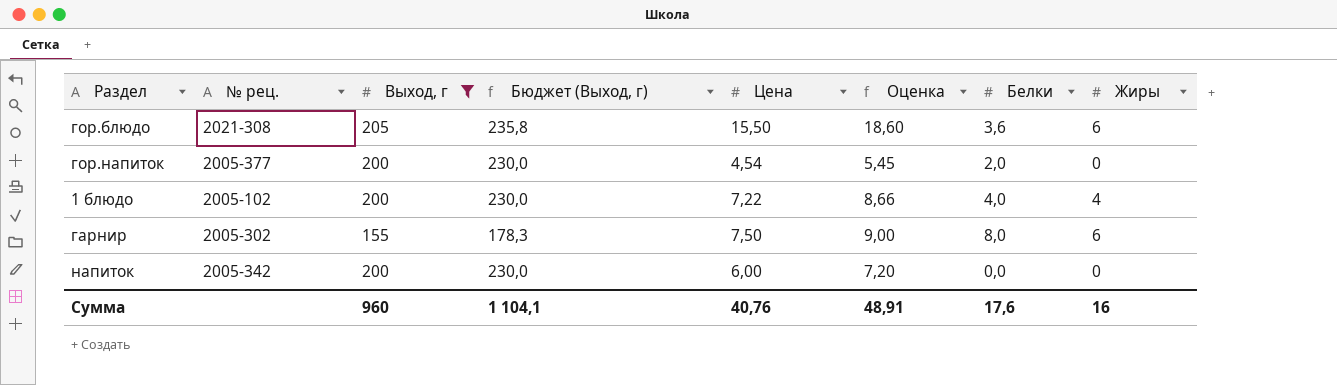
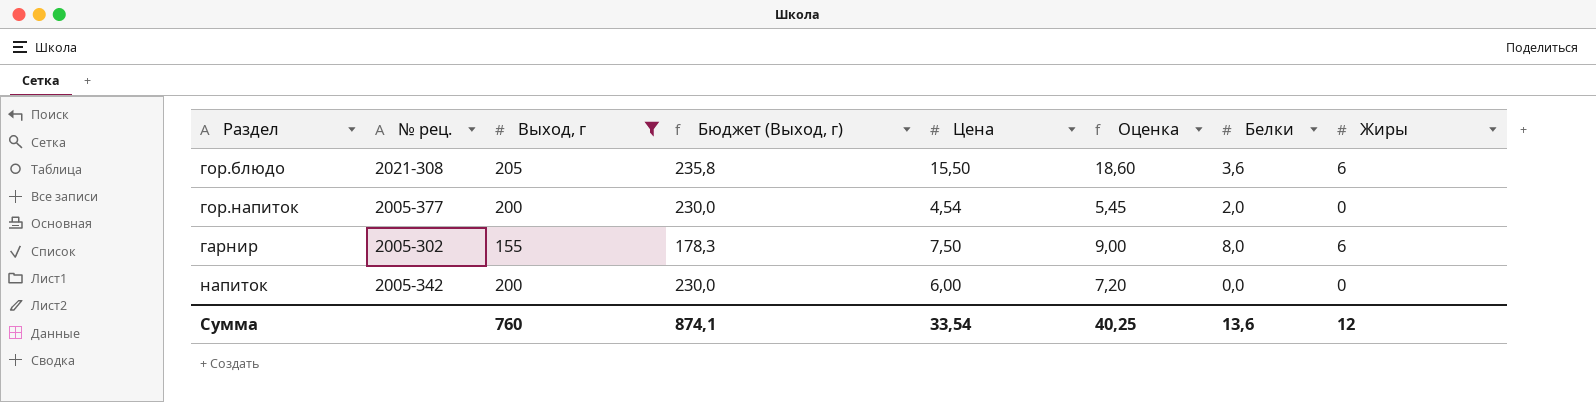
row 1 блюдо: 2005-102 | 200 | 230,0 | 7,22 | 8,66 | 4,0 | 4 -> none
Сумма | Выход, г: 960 -> 760
Сумма | Бюджет (Выход, г): 1 104,1 -> 874,1
Сумма | Цена: 40,76 -> 33,54
Сумма | Оценка: 48,91 -> 40,25
Сумма | Белки: 17,6 -> 13,6
Сумма | Жиры: 16 -> 12

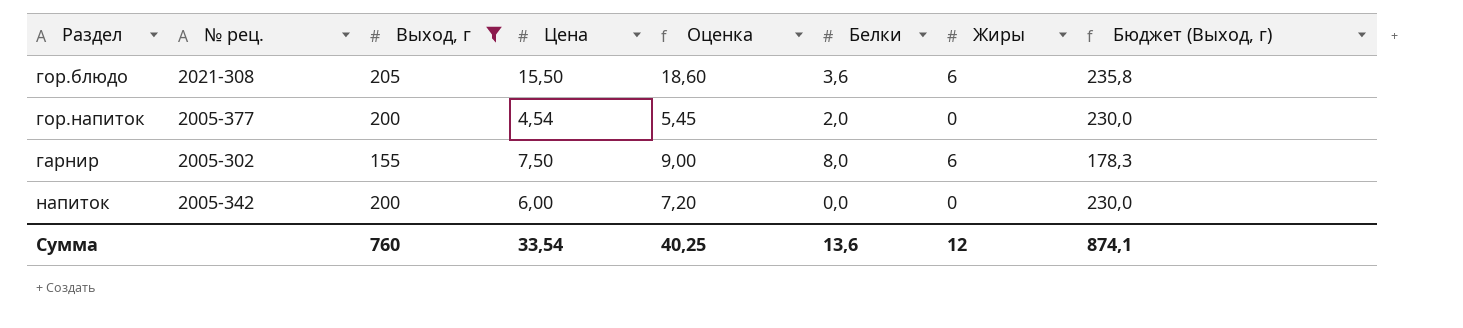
column Бюджет (Выход, г) | position: 4 -> 8

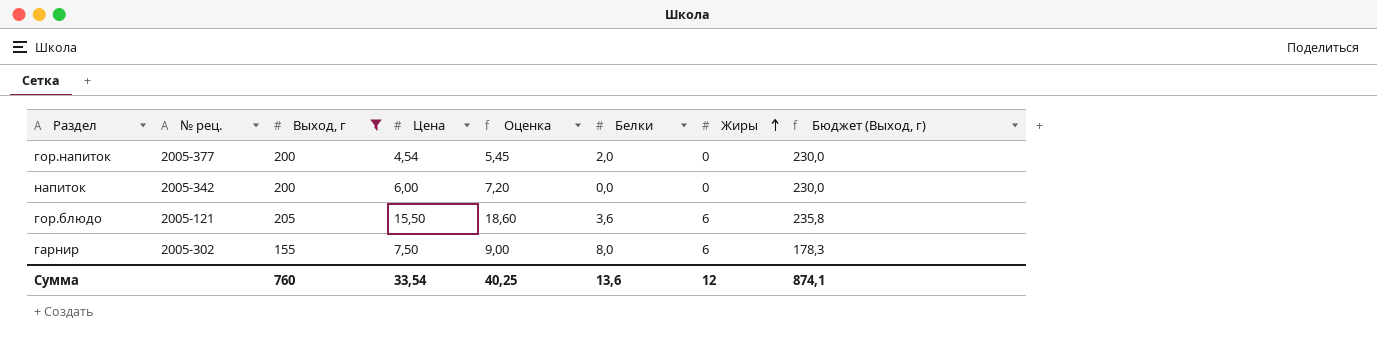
row order: none -> Жиры ascending
гор.блюдо | № рец.: 2021-308 -> 2005-121

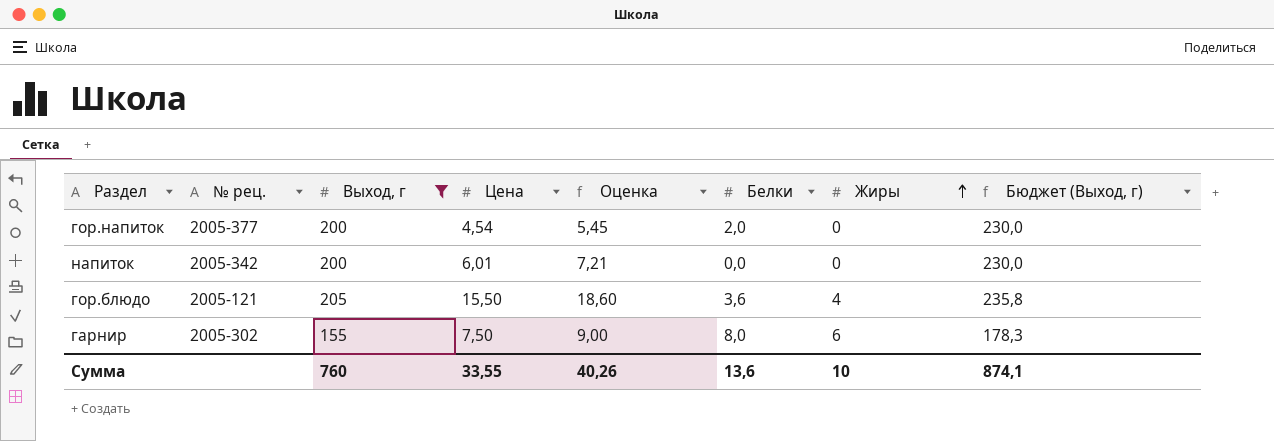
напиток | Цена: 6,00 -> 6,01
напиток | Оценка: 7,20 -> 7,21
гор.блюдо | Жиры: 6 -> 4
Сумма | Цена: 33,54 -> 33,55
Сумма | Оценка: 40,25 -> 40,26
Сумма | Жиры: 12 -> 10

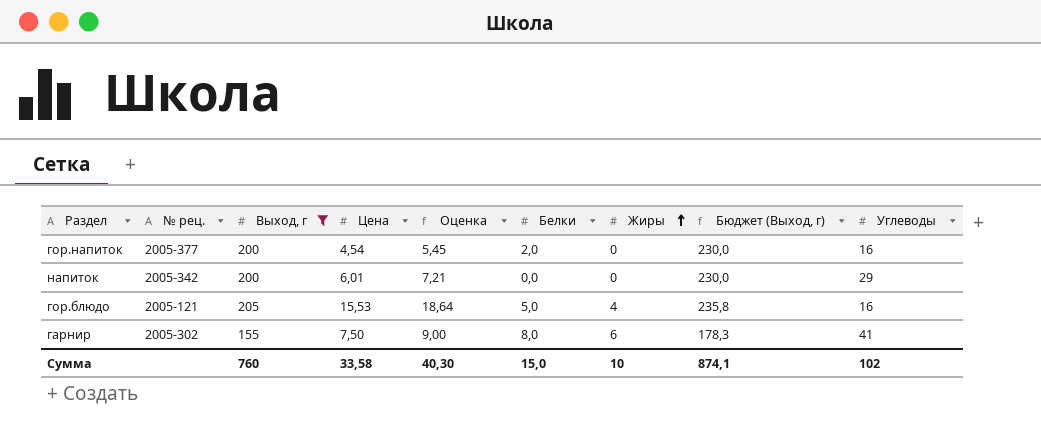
column Углеводы | position: none -> 9
гор.блюдо | Цена: 15,50 -> 15,53
гор.блюдо | Оценка: 18,60 -> 18,64
гор.блюдо | Белки: 3,6 -> 5,0
Сумма | Цена: 33,55 -> 33,58
Сумма | Оценка: 40,26 -> 40,30
Сумма | Белки: 13,6 -> 15,0

